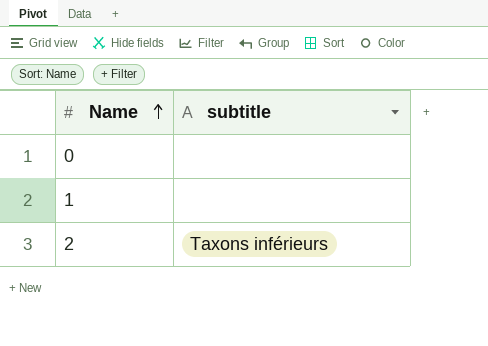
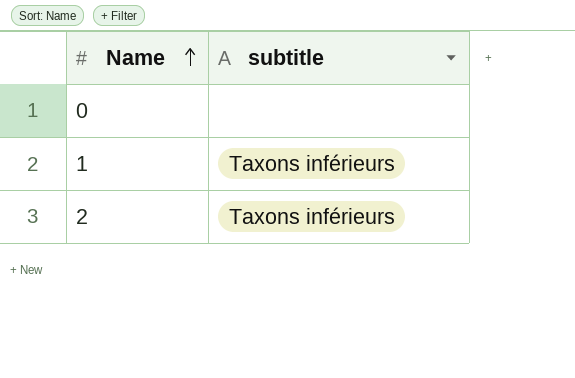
1 | subtitle: none -> Taxons inférieurs

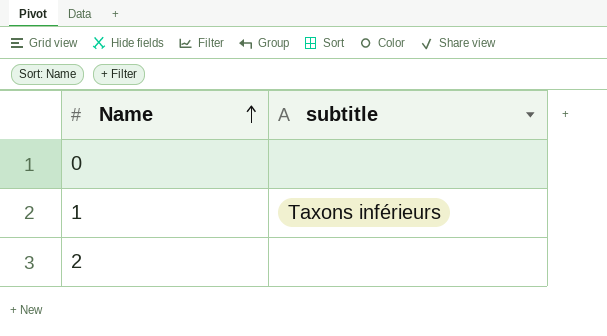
2 | subtitle: Taxons inférieurs -> none

